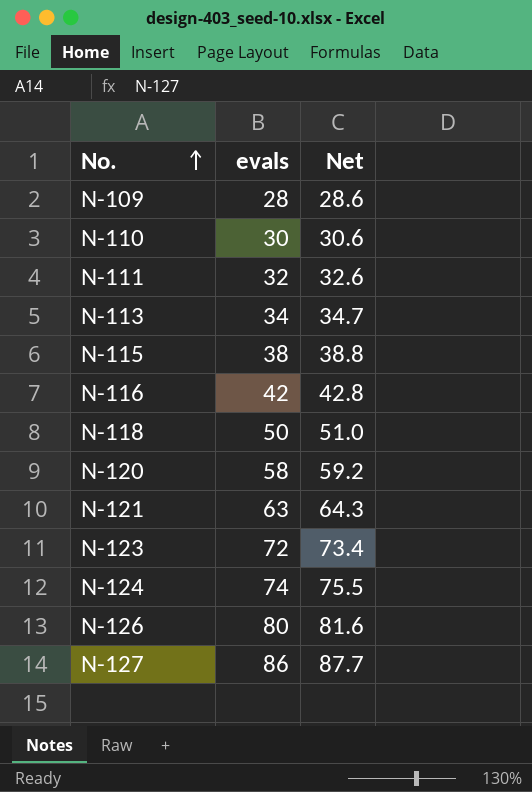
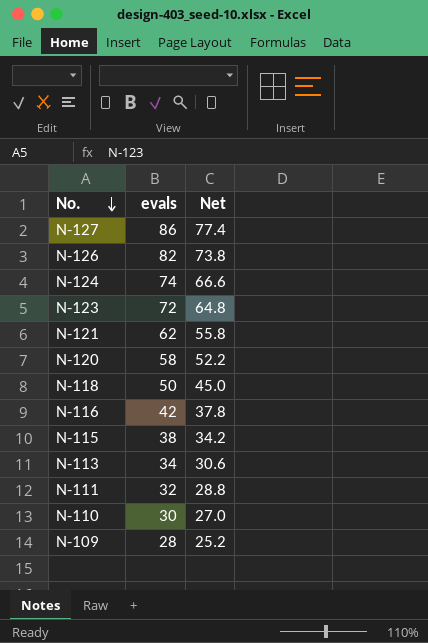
row order: No. ascending -> No. descending
column Net | formula: [evals] * 1.02 -> [evals] * 0.9
N-126 | evals: 80 -> 82
N-121 | evals: 63 -> 62

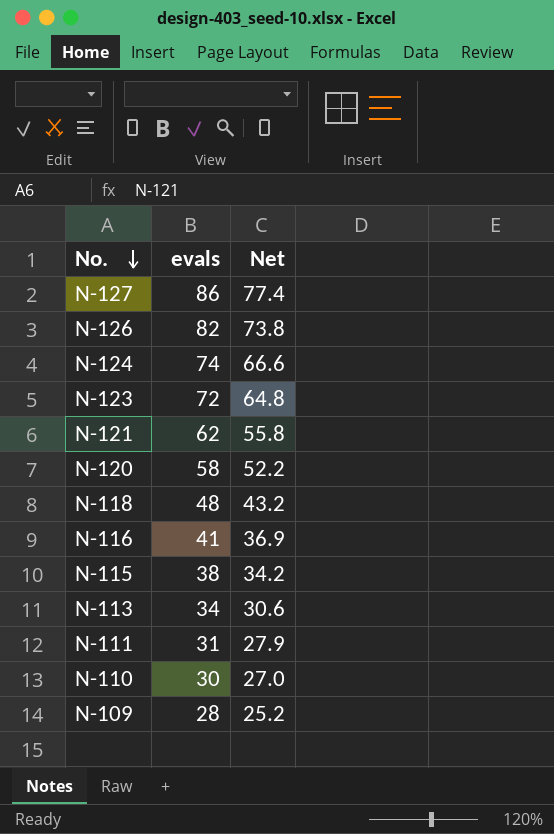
N-118 | evals: 50 -> 48
N-118 | Net: 45.0 -> 43.2
N-116 | evals: 42 -> 41
N-116 | Net: 37.8 -> 36.9
N-111 | evals: 32 -> 31
N-111 | Net: 28.8 -> 27.9

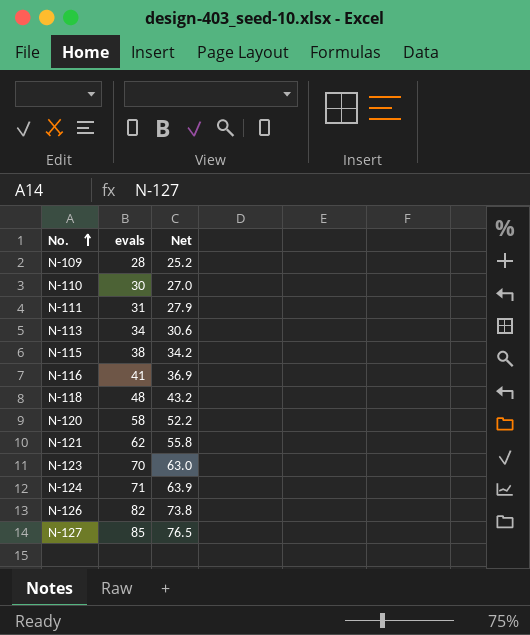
row order: No. descending -> No. ascending
N-123 | evals: 72 -> 70
N-123 | Net: 64.8 -> 63.0
N-124 | evals: 74 -> 71
N-124 | Net: 66.6 -> 63.9
N-127 | evals: 86 -> 85
N-127 | Net: 77.4 -> 76.5

